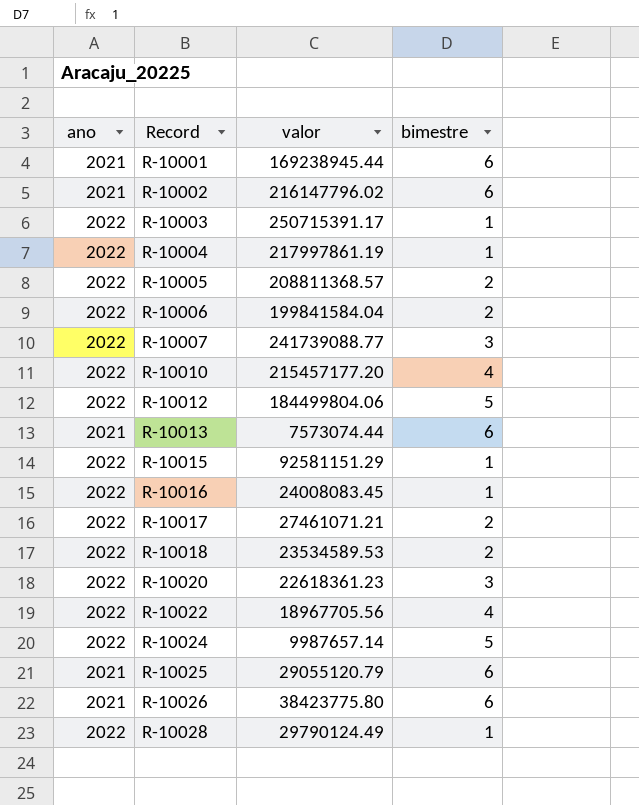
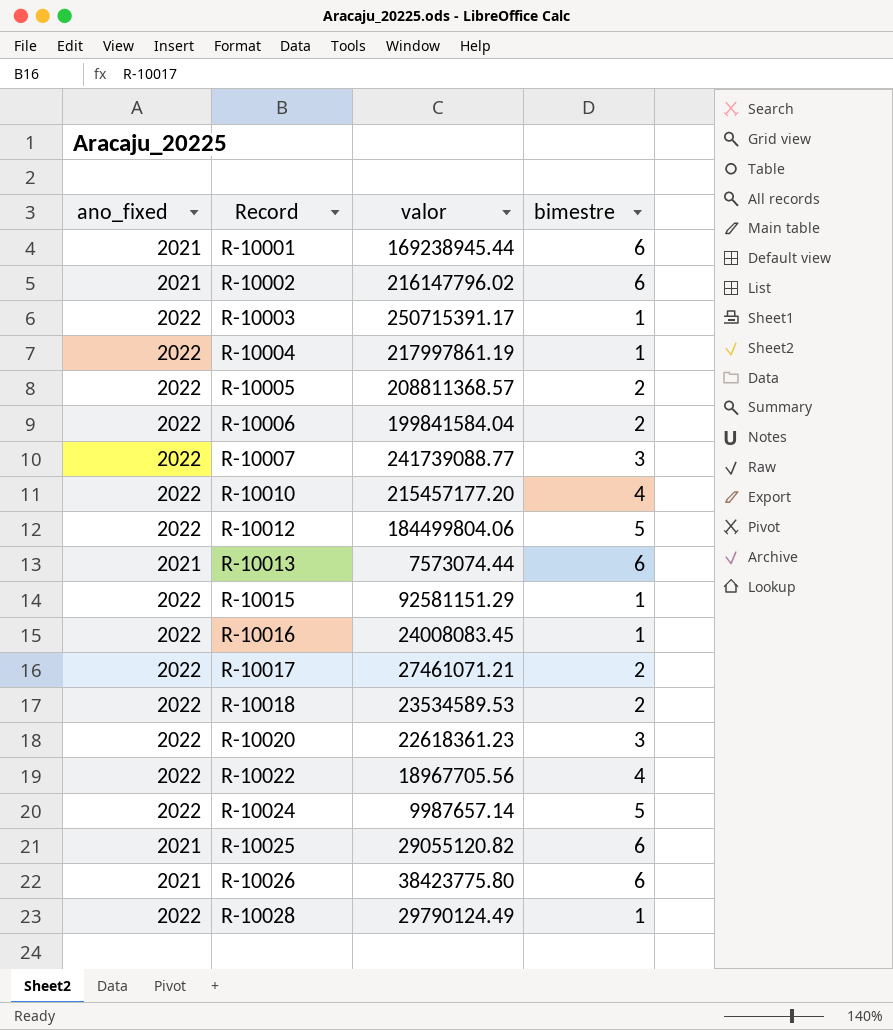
column name: ano -> ano_fixed
R-10025 | valor: 29055120.79 -> 29055120.82

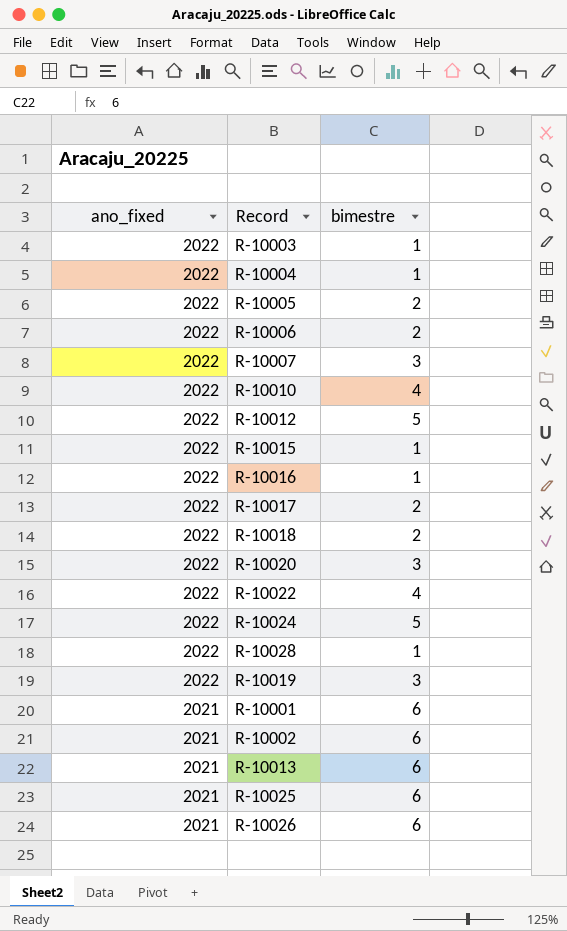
row order: Record ascending -> ano_fixed descending
column valor | position: 3 -> none
row R-10019: none -> 2022 | 3

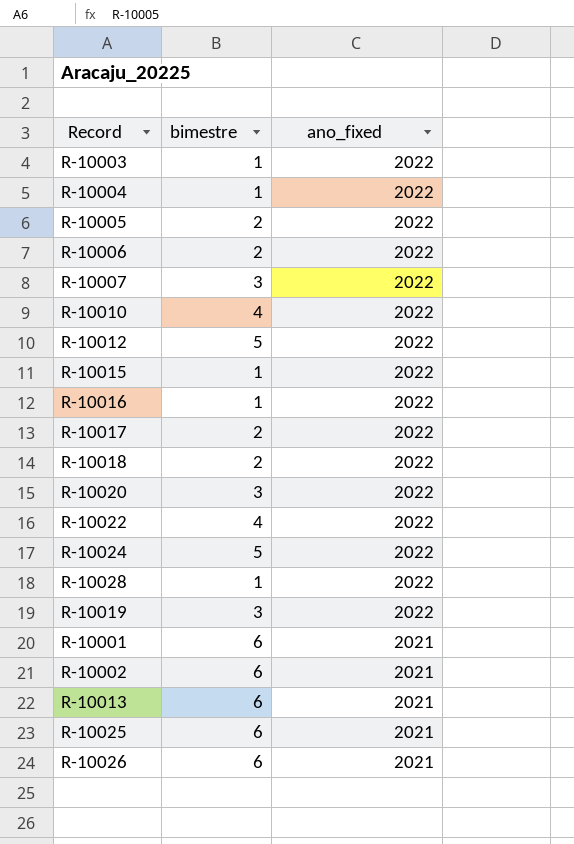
column ano_fixed | position: 1 -> 3

